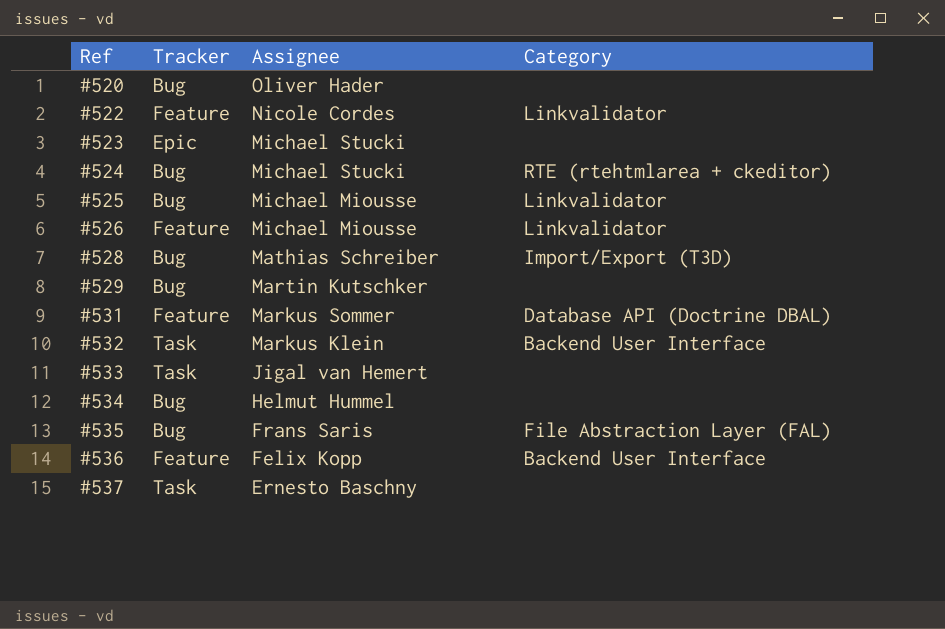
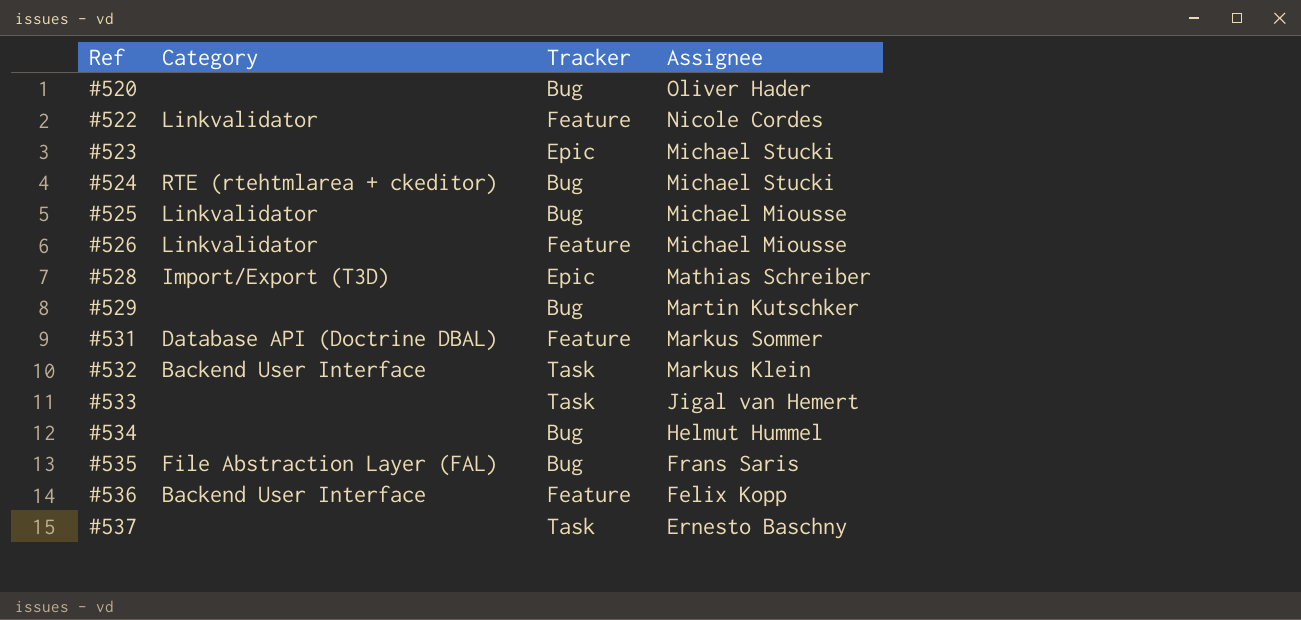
column Category | position: 4 -> 2
#528 | Tracker: Bug -> Epic

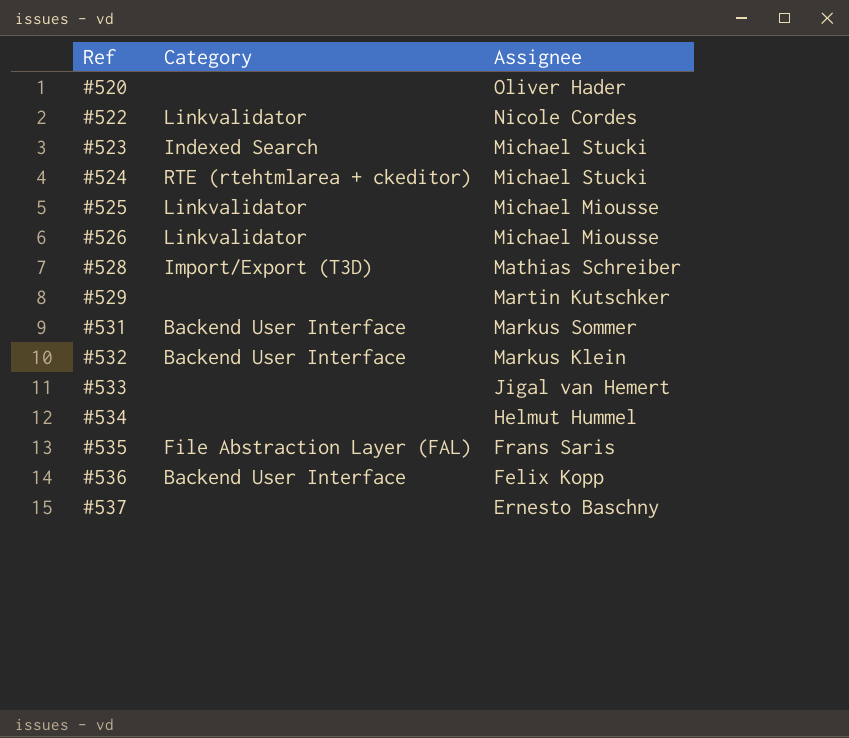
column Tracker | position: 3 -> none
#523 | Category: none -> Indexed Search
#531 | Category: Database API (Doctrine DBAL) -> Backend User Interface

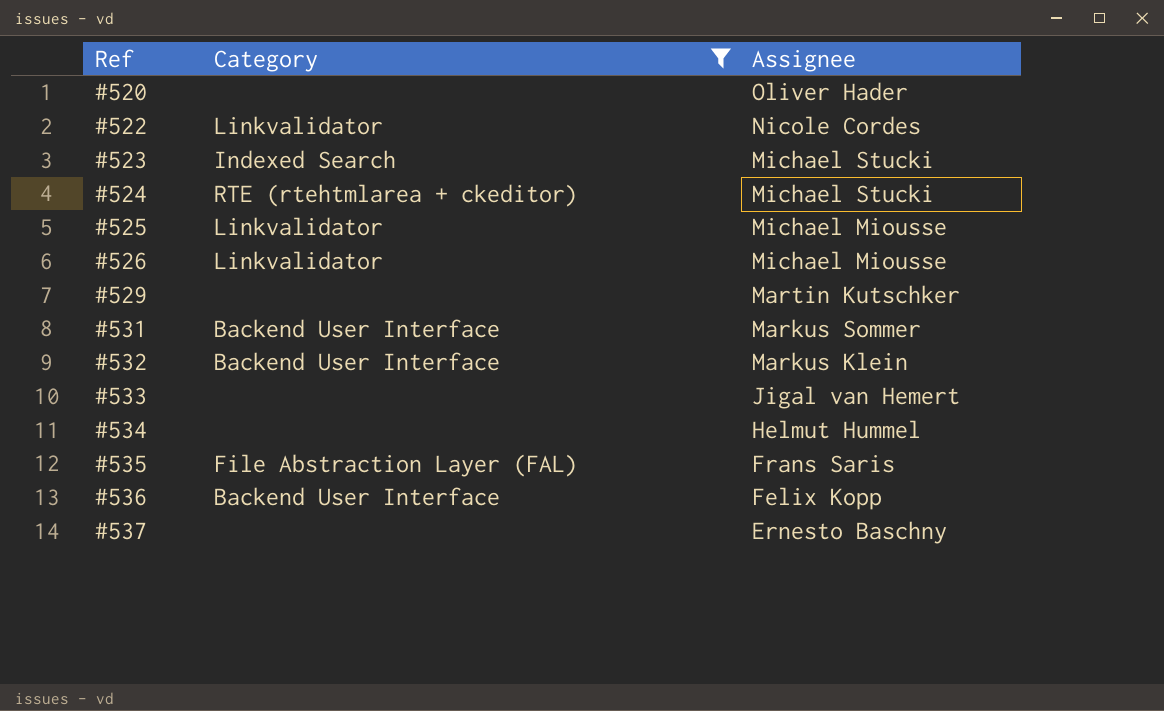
filter: none -> Category != Import/Export (T3D)

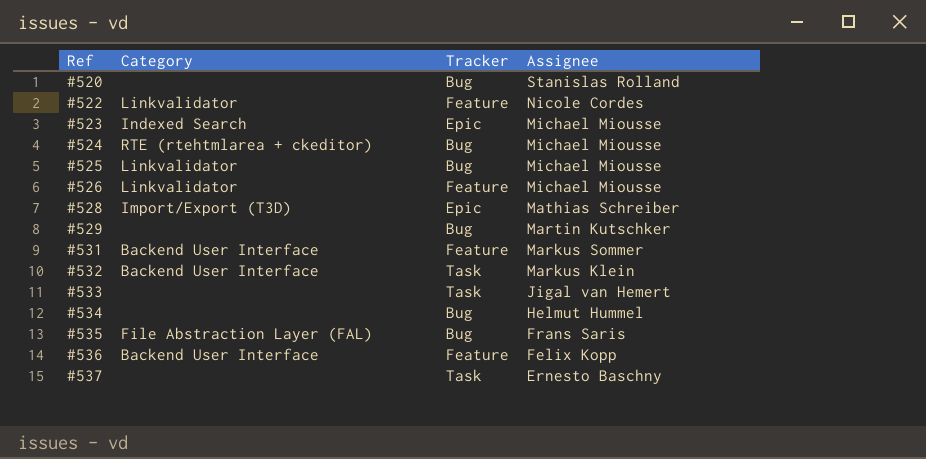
filter: Category != Import/Export (T3D) -> none
column Tracker | position: none -> 3
#520 | Assignee: Oliver Hader -> Stanislas Rolland
#523 | Assignee: Michael Stucki -> Michael Miousse
#524 | Assignee: Michael Stucki -> Michael Miousse

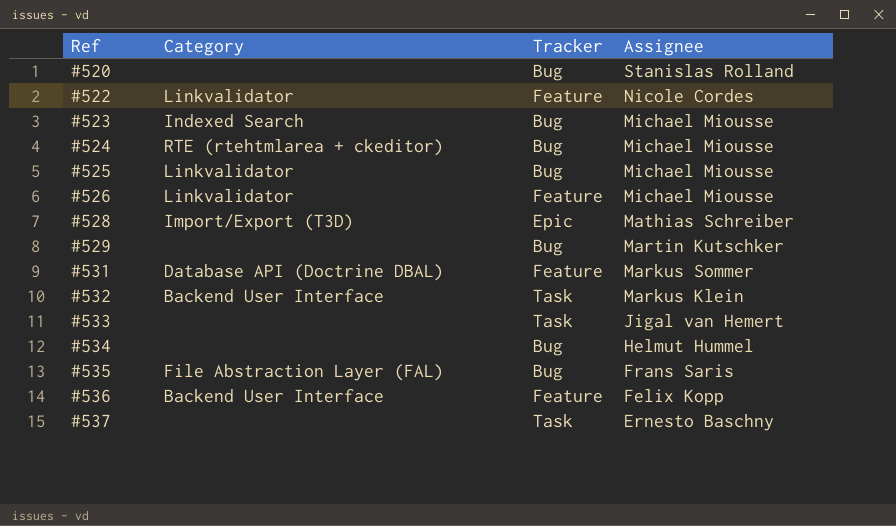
#523 | Tracker: Epic -> Bug
#531 | Category: Backend User Interface -> Database API (Doctrine DBAL)

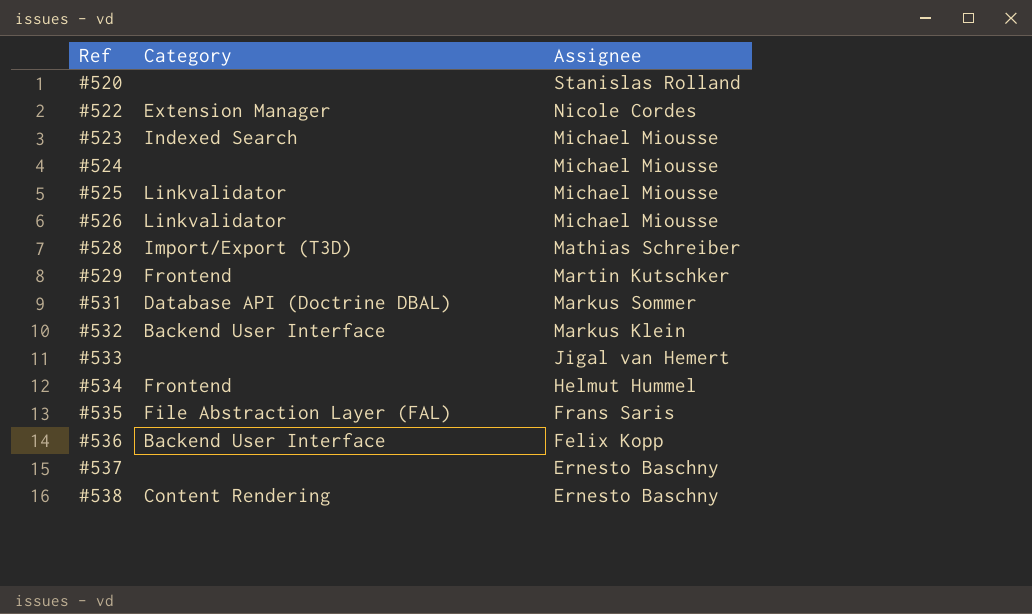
column Tracker | position: 3 -> none
#522 | Category: Linkvalidator -> Extension Manager
#524 | Category: RTE (rtehtmlarea + ckeditor) -> none
#529 | Category: none -> Frontend
#534 | Category: none -> Frontend
row #538: none -> Content Rendering | Ernesto Baschny

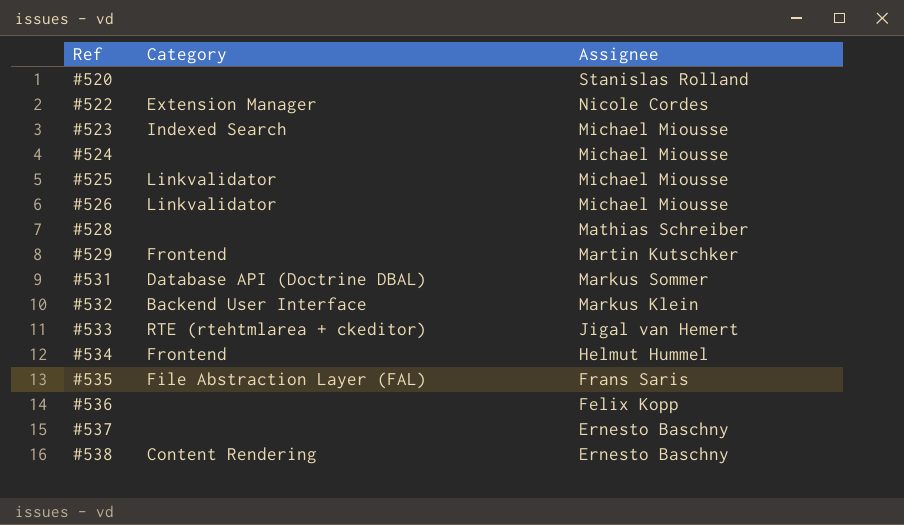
#528 | Category: Import/Export (T3D) -> none
#533 | Category: none -> RTE (rtehtmlarea + ckeditor)
#536 | Category: Backend User Interface -> none

